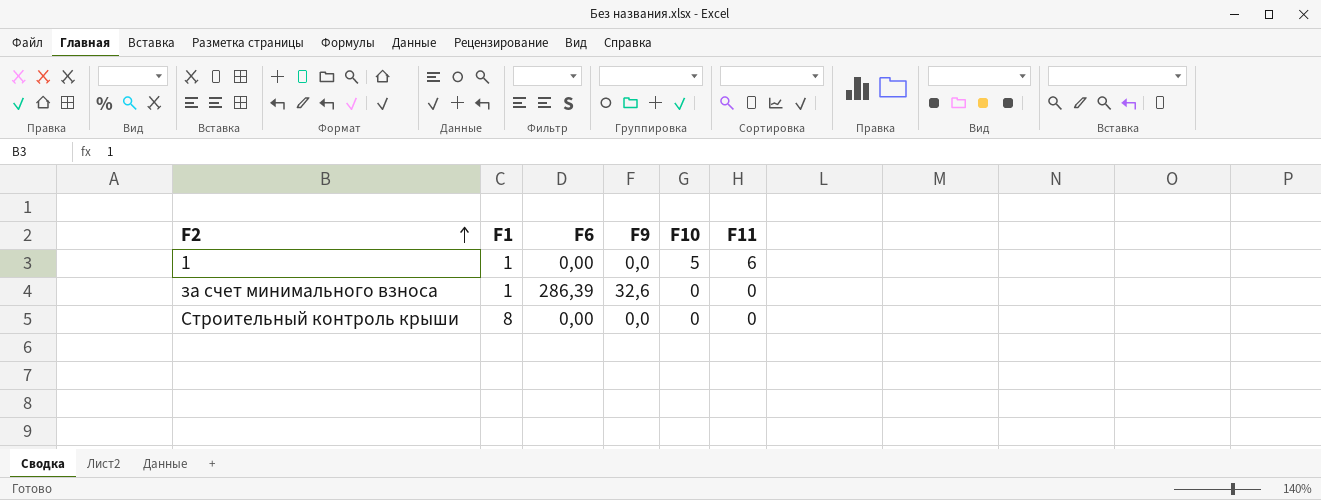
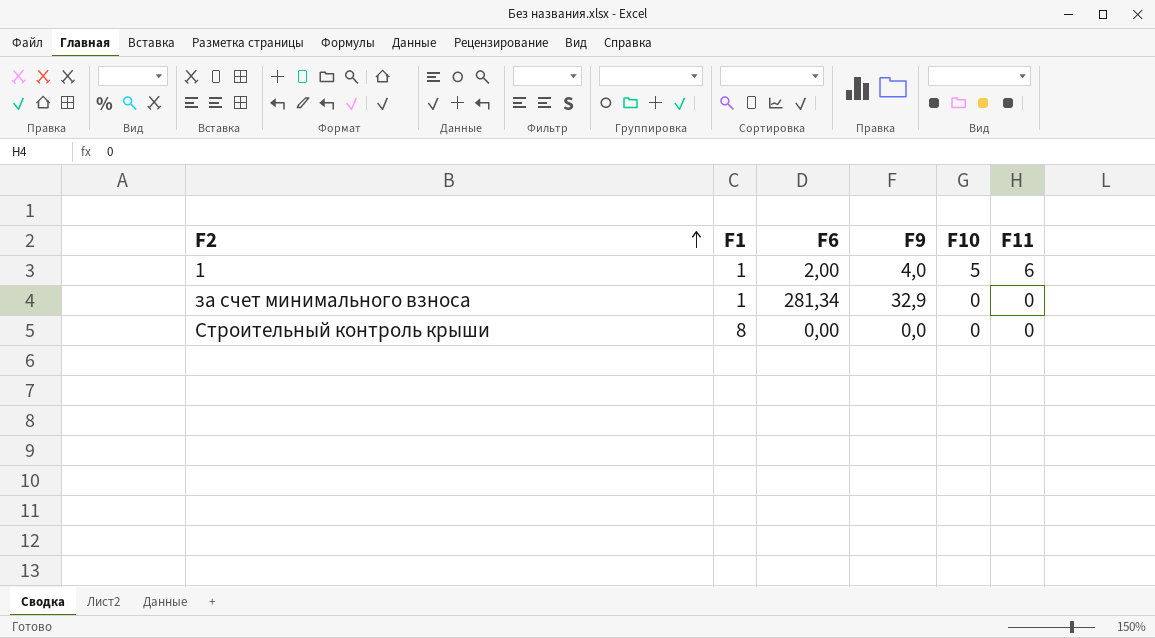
1 | F6: 0,00 -> 2,00
1 | F9: 0,0 -> 4,0
за счет минимального взноса | F6: 286,39 -> 281,34
за счет минимального взноса | F9: 32,6 -> 32,9

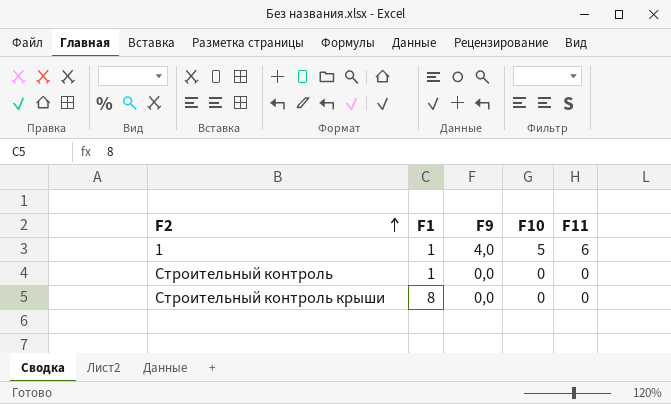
column F6 | position: 3 -> none
row за счет минимального взноса: 1 | 281,34 | 32,9 | 0 | 0 -> none
row Строительный контроль: none -> 1 | 0,0 | 0 | 0

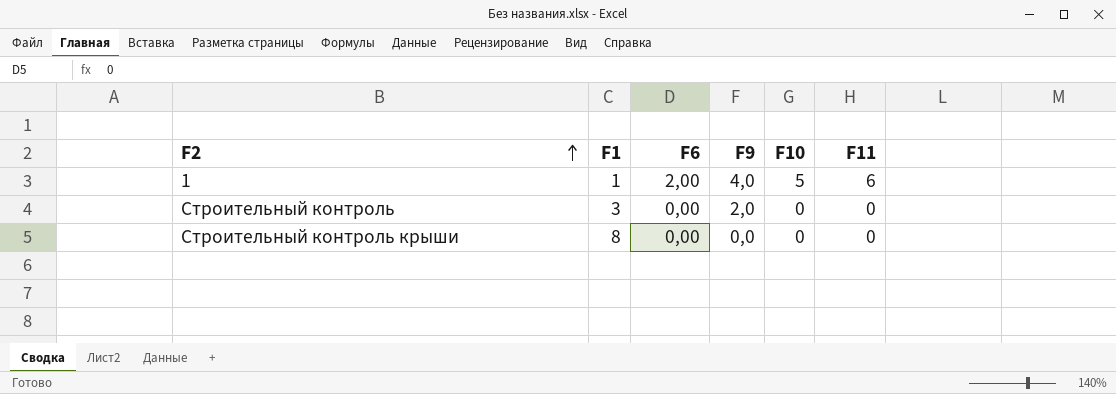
column F6 | position: none -> 3
Строительный контроль | F1: 1 -> 3
Строительный контроль | F9: 0,0 -> 2,0

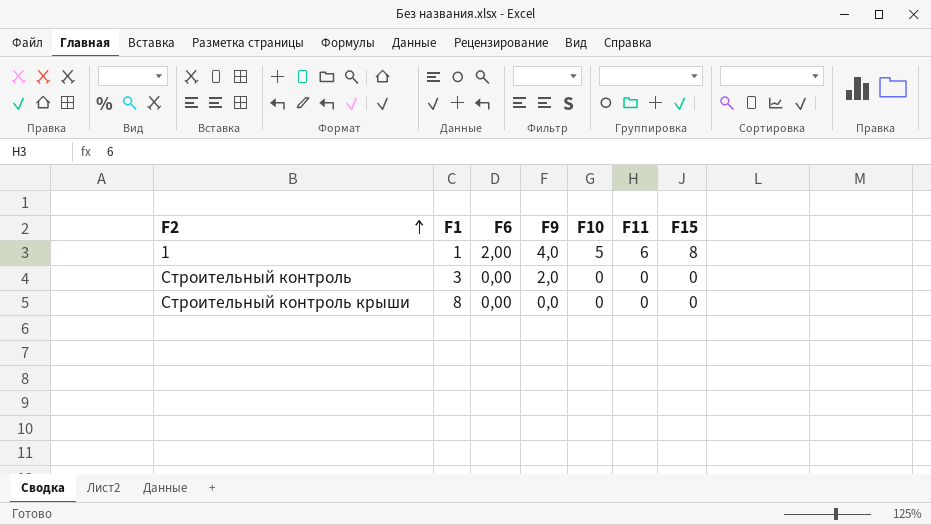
column F15 | position: none -> 7

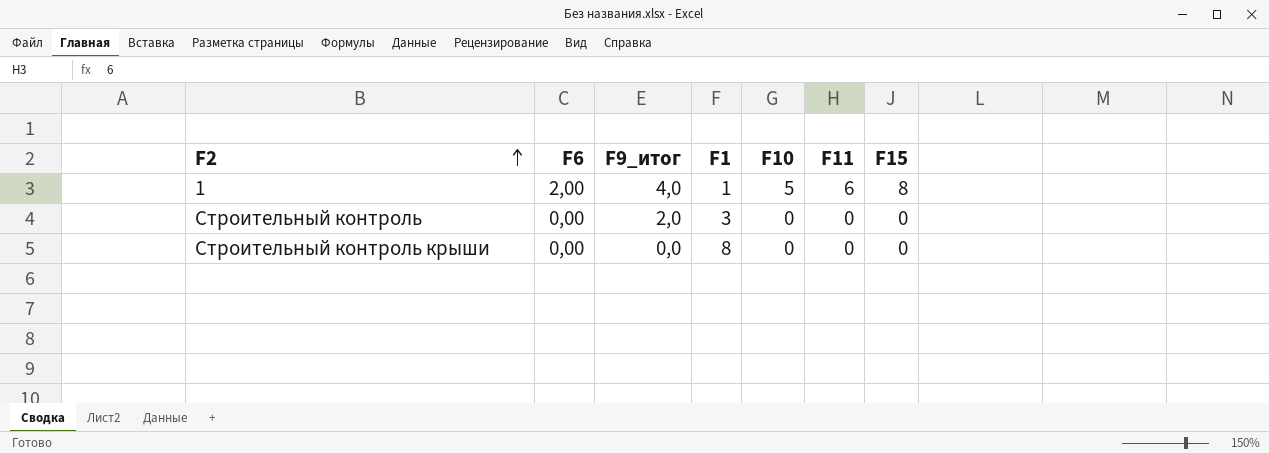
column name: F9 -> F9_итог
column F1 | position: 2 -> 4

